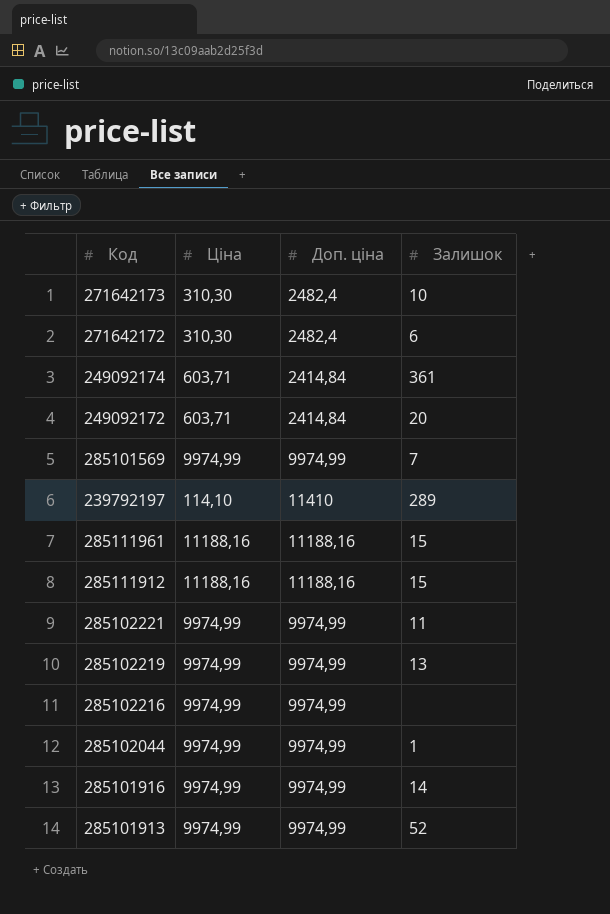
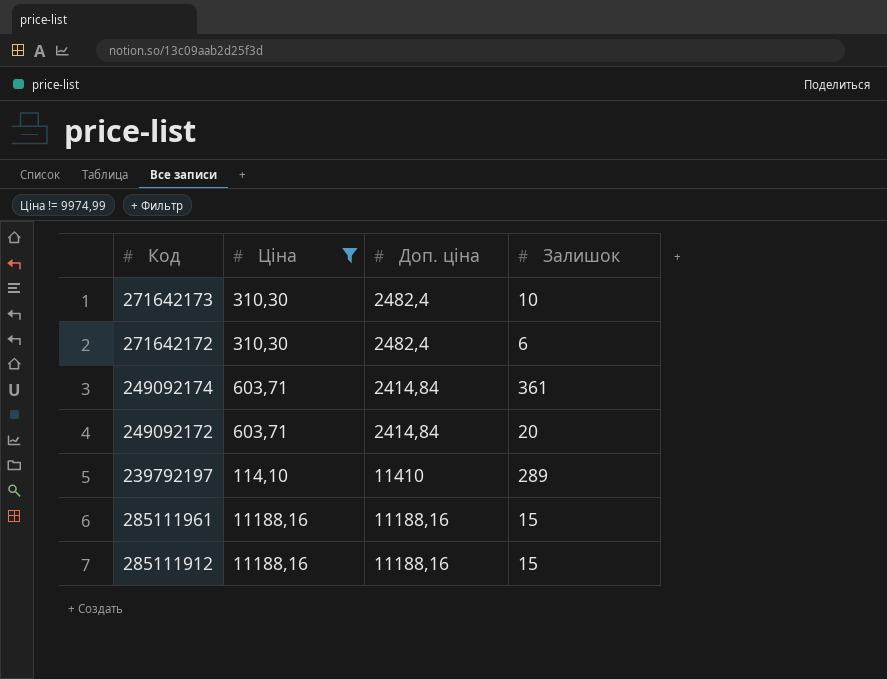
filter: none -> Ціна != 9974,99

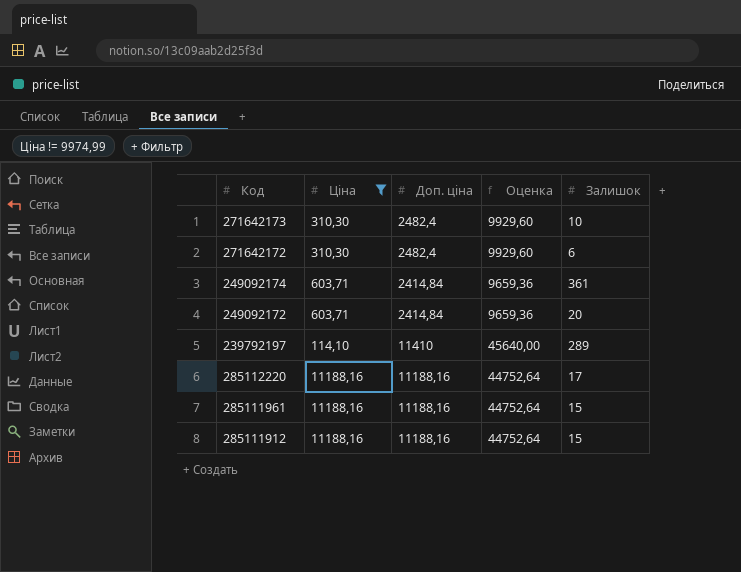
column Оценка | formula: none -> [Доп. ціна] * 4
row 285112220: none -> 11188,16 | 11188,16 | 44752,64 | 17

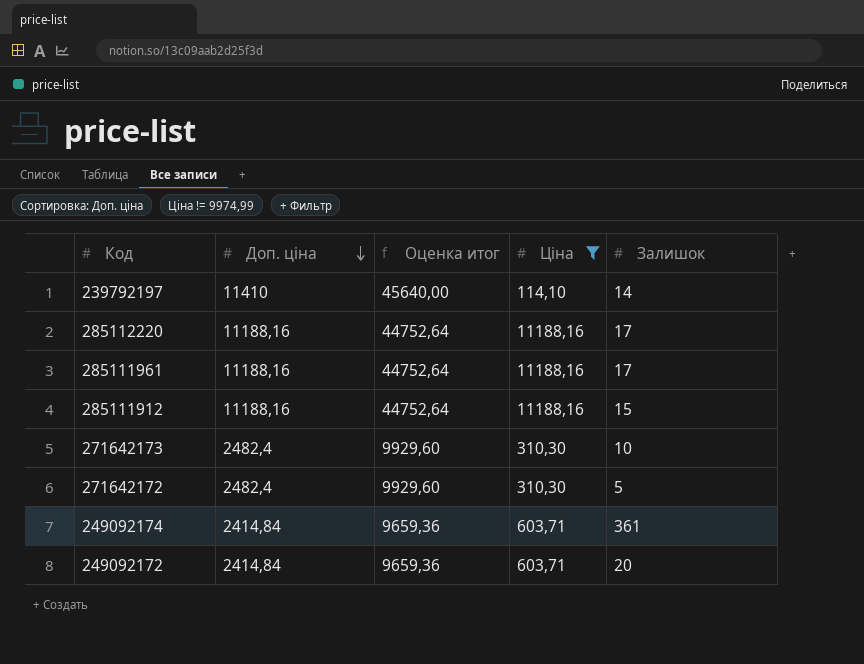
row order: none -> Доп. ціна descending
column name: Оценка -> Оценка итог
column Ціна | position: 2 -> 4
239792197 | Залишок: 289 -> 14
285111961 | Залишок: 15 -> 17
271642172 | Залишок: 6 -> 5

